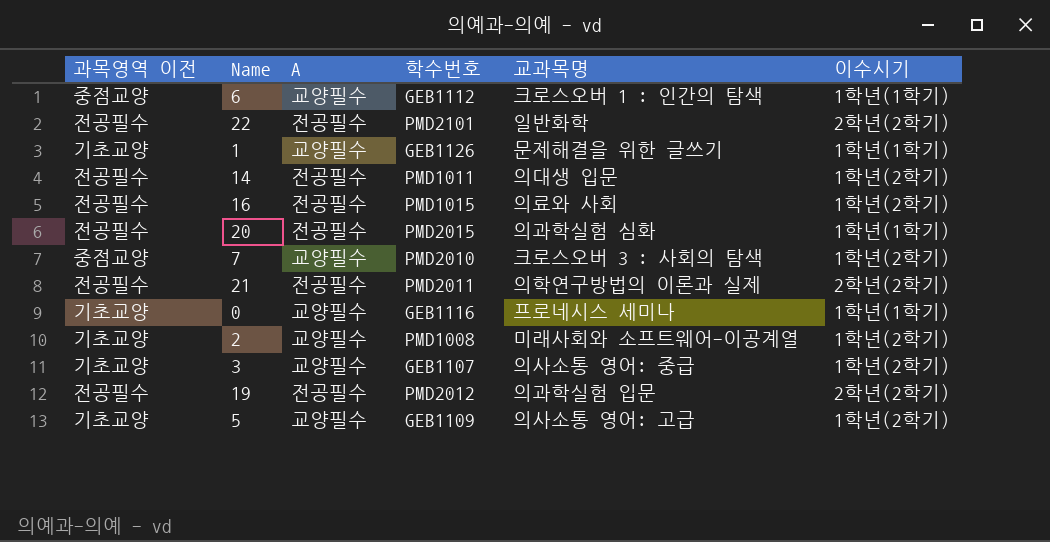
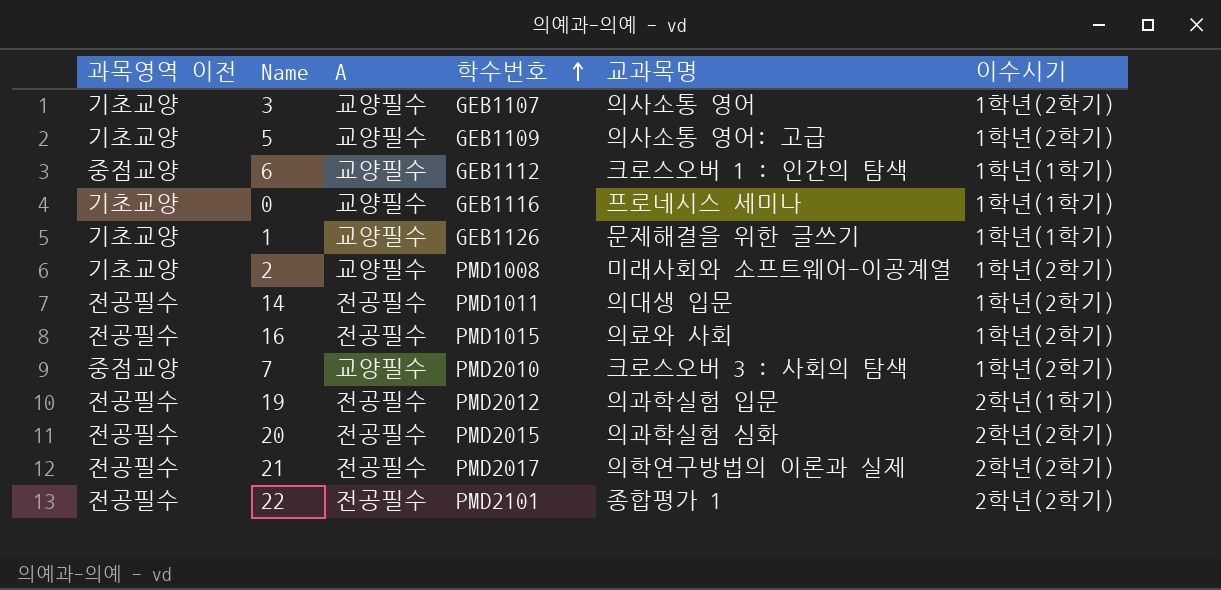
row order: none -> 학수번호 ascending
3 | 교과목명: 의사소통 영어: 중급 -> 의사소통 영어
19 | 이수시기: 2학년(2학기) -> 2학년(1학기)
20 | 이수시기: 1학년(1학기) -> 2학년(2학기)
21 | 학수번호: PMD2011 -> PMD2017
22 | 교과목명: 일반화학 -> 종합평가 1

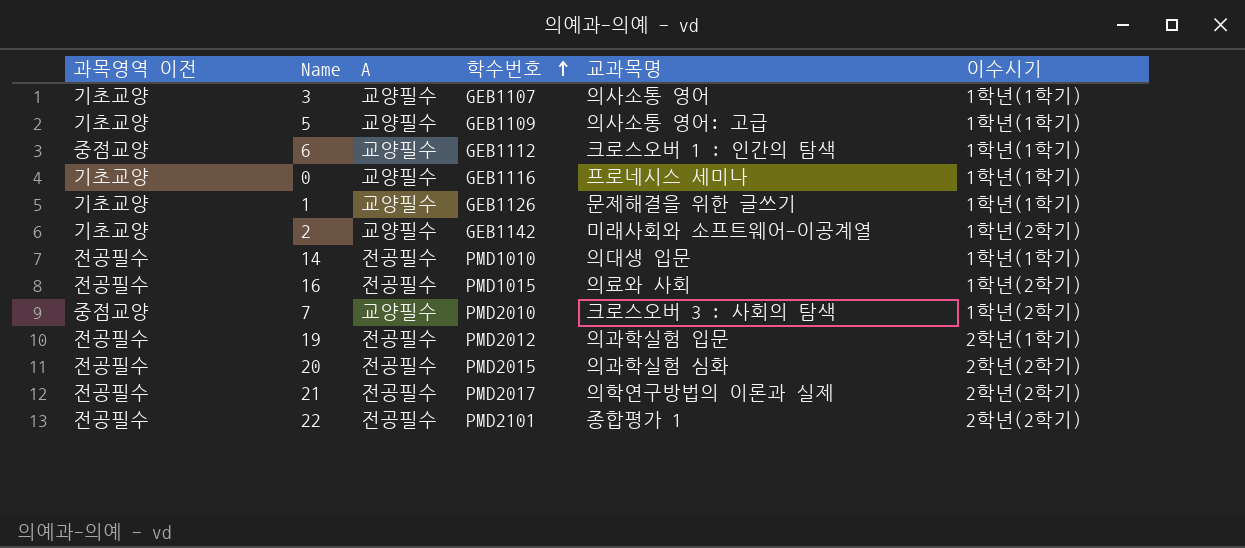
3 | 이수시기: 1학년(2학기) -> 1학년(1학기)
5 | 이수시기: 1학년(2학기) -> 1학년(1학기)
2 | 학수번호: PMD1008 -> GEB1142
14 | 학수번호: PMD1011 -> PMD1010
14 | 이수시기: 1학년(2학기) -> 1학년(1학기)

